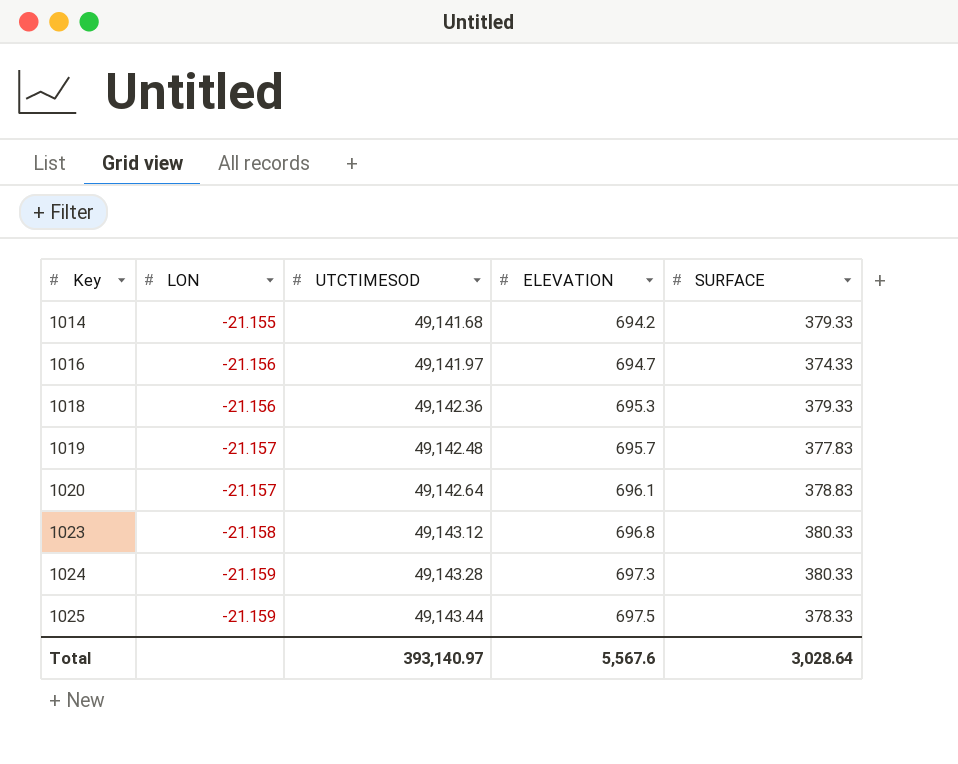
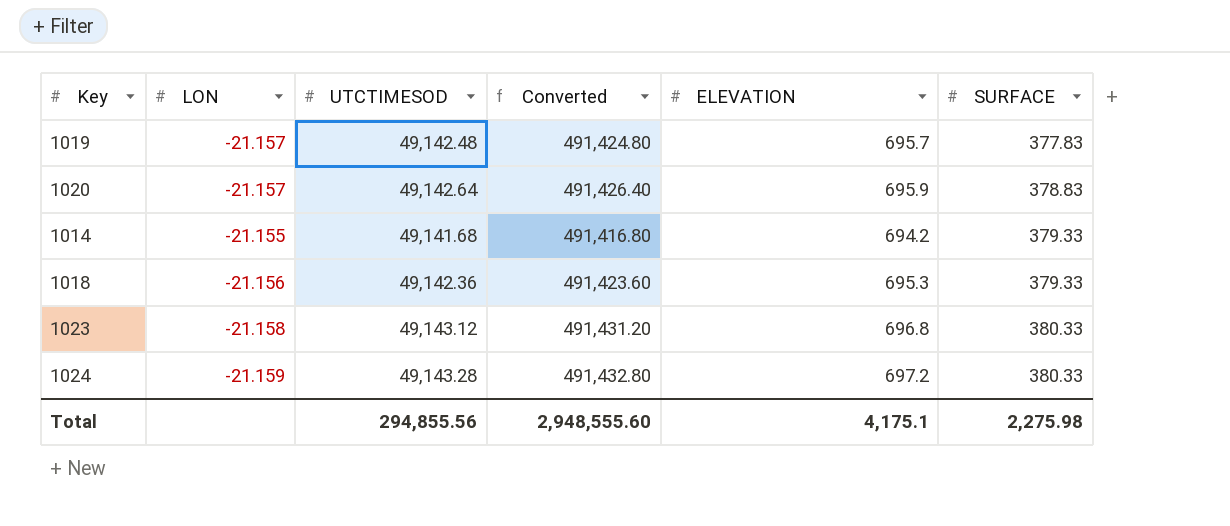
row order: Key ascending -> SURFACE ascending
column Converted | formula: none -> [UTCTIMESOD] * 10
row 1016: -21.156 | 49,141.97 | 694.7 | 374.33 -> none
row 1025: -21.159 | 49,143.44 | 697.5 | 378.33 -> none
1020 | ELEVATION: 696.1 -> 695.9
1024 | ELEVATION: 697.3 -> 697.2
Total | UTCTIMESOD: 393,140.97 -> 294,855.56
Total | ELEVATION: 5,567.6 -> 4,175.1
Total | SURFACE: 3,028.64 -> 2,275.98

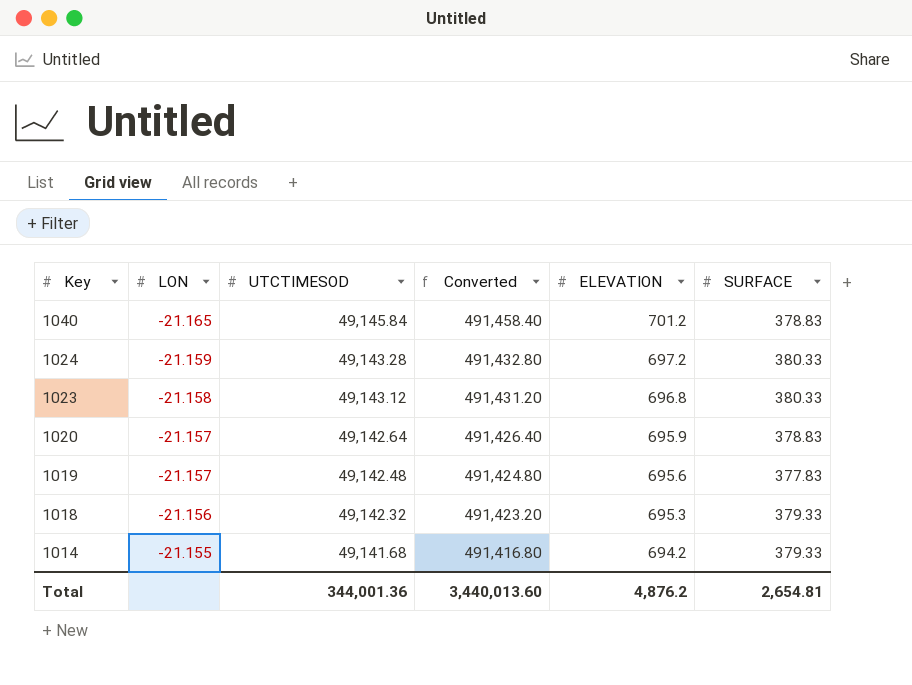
row order: SURFACE ascending -> Key descending
row 1040: none -> -21.165 | 49,145.84 | 491,458.40 | 701.2 | 378.83
1019 | ELEVATION: 695.7 -> 695.6
1018 | UTCTIMESOD: 49,142.36 -> 49,142.32
1018 | Converted: 491,423.60 -> 491,423.20
Total | UTCTIMESOD: 294,855.56 -> 344,001.36
Total | Converted: 2,948,555.60 -> 3,440,013.60
Total | ELEVATION: 4,175.1 -> 4,876.2
Total | SURFACE: 2,275.98 -> 2,654.81

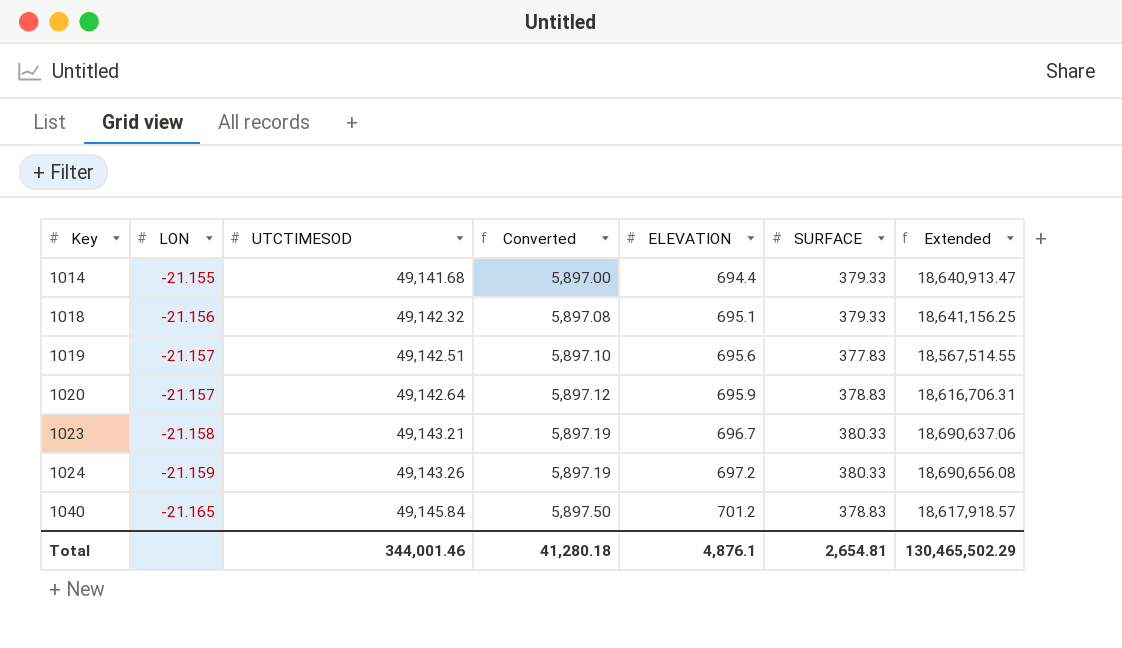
row order: Key descending -> Key ascending
column Converted | formula: [UTCTIMESOD] * 10 -> [UTCTIMESOD] * 0.12
column Extended | formula: none -> [UTCTIMESOD] * [SURFACE]
1014 | ELEVATION: 694.2 -> 694.4
1018 | ELEVATION: 695.3 -> 695.1
1019 | UTCTIMESOD: 49,142.48 -> 49,142.51
1023 | UTCTIMESOD: 49,143.12 -> 49,143.21
1023 | ELEVATION: 696.8 -> 696.7
1024 | UTCTIMESOD: 49,143.28 -> 49,143.26
Total | UTCTIMESOD: 344,001.36 -> 344,001.46
Total | Converted: 3,440,013.60 -> 41,280.18
Total | ELEVATION: 4,876.2 -> 4,876.1

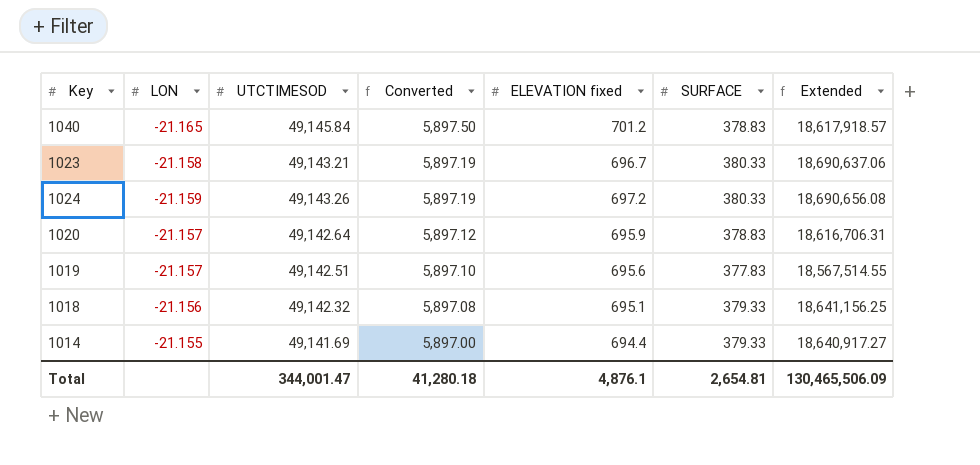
row order: Key ascending -> Converted descending
column name: ELEVATION -> ELEVATION fixed
1014 | UTCTIMESOD: 49,141.68 -> 49,141.69
1014 | Extended: 18,640,913.47 -> 18,640,917.27
Total | UTCTIMESOD: 344,001.46 -> 344,001.47
Total | Extended: 130,465,502.29 -> 130,465,506.09

